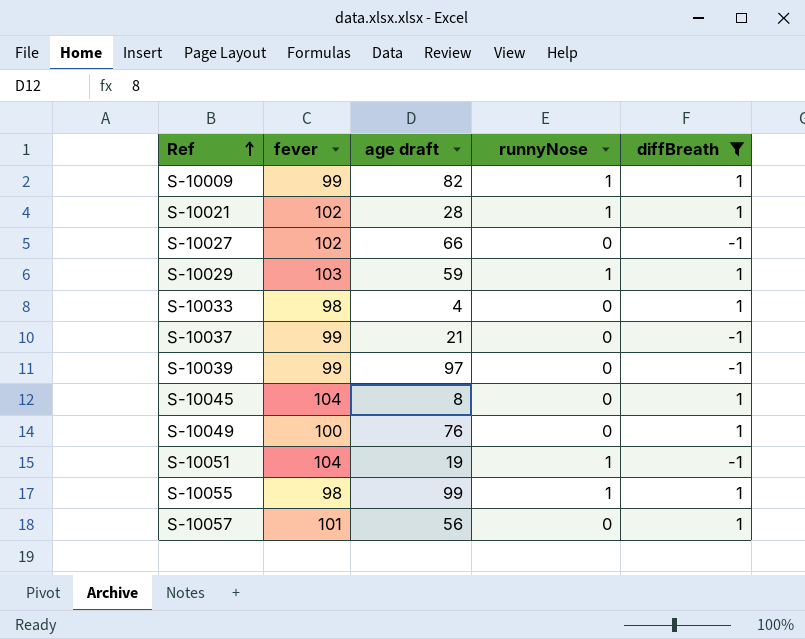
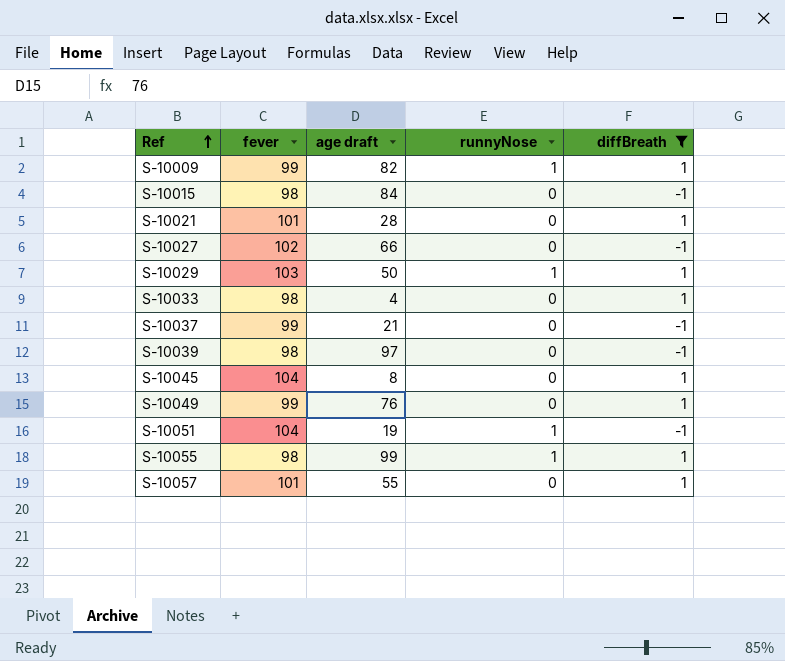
row S-10015: none -> 98 | 84 | 0 | -1
S-10021 | fever: 102 -> 101
S-10021 | runnyNose: 1 -> 0
S-10029 | age draft: 59 -> 50
S-10039 | fever: 99 -> 98
S-10049 | fever: 100 -> 99
S-10057 | age draft: 56 -> 55

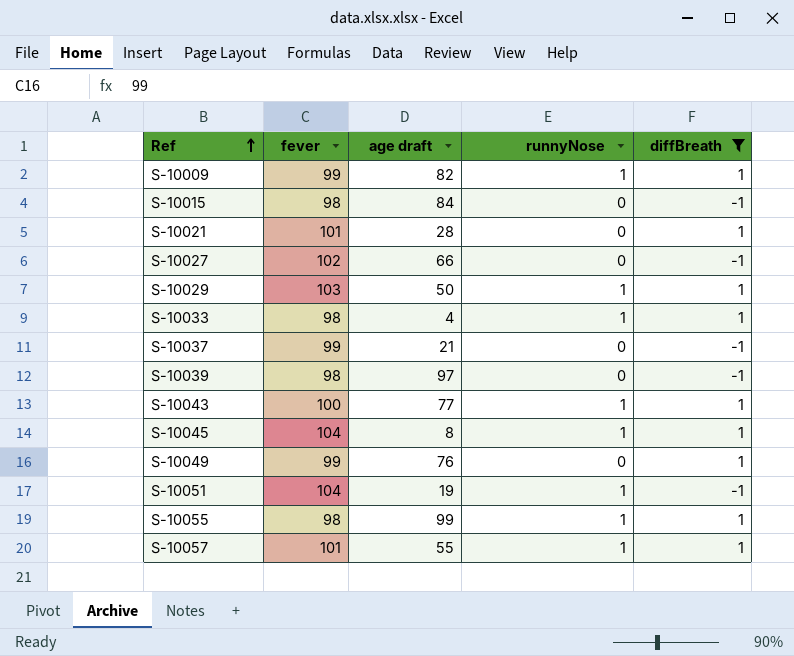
S-10033 | runnyNose: 0 -> 1
row S-10043: none -> 100 | 77 | 1 | 1
S-10045 | runnyNose: 0 -> 1
S-10057 | runnyNose: 0 -> 1

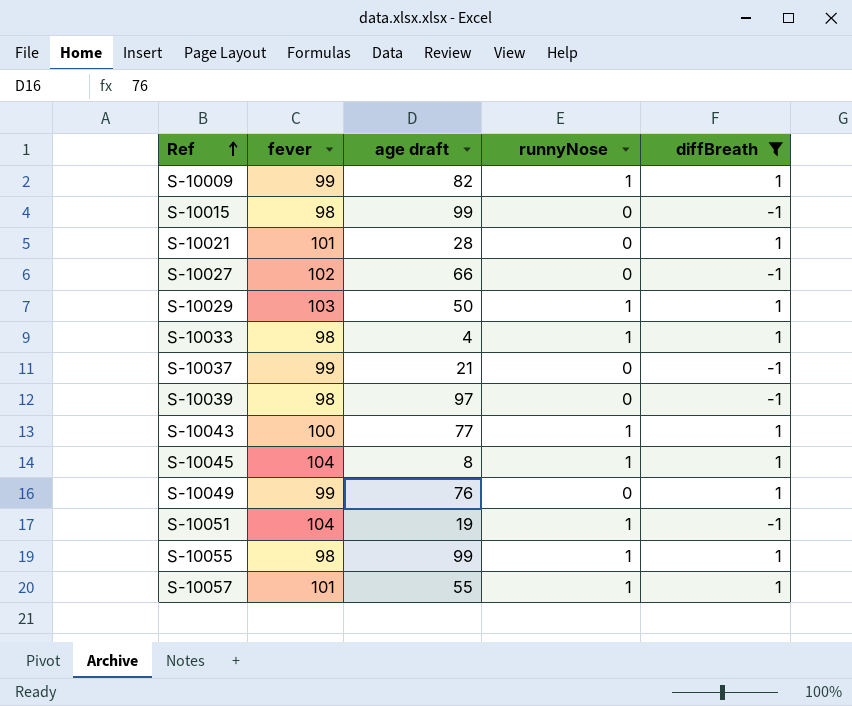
S-10015 | age draft: 84 -> 99

